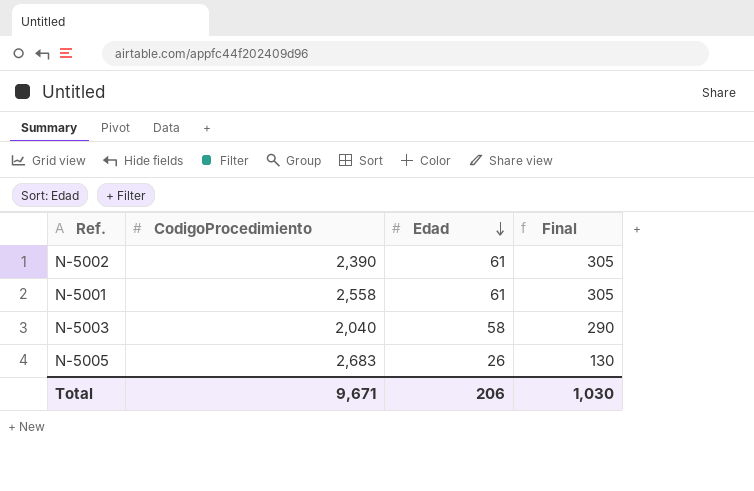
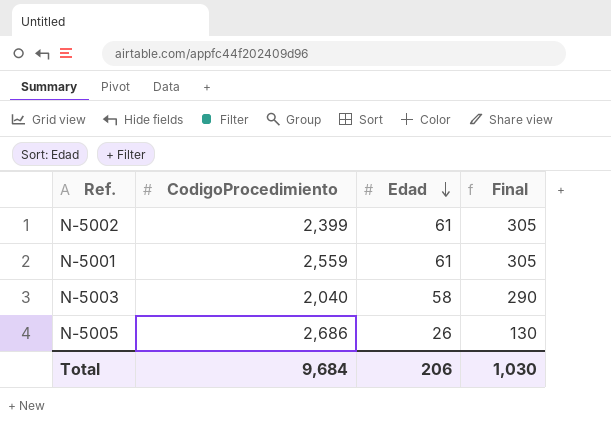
N-5002 | CodigoProcedimiento: 2,390 -> 2,399
N-5001 | CodigoProcedimiento: 2,558 -> 2,559
N-5005 | CodigoProcedimiento: 2,683 -> 2,686
Total | CodigoProcedimiento: 9,671 -> 9,684

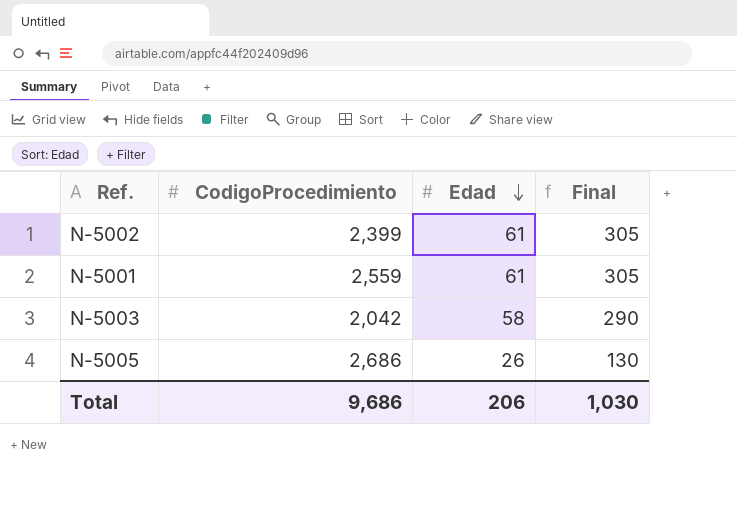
N-5003 | CodigoProcedimiento: 2,040 -> 2,042
Total | CodigoProcedimiento: 9,684 -> 9,686

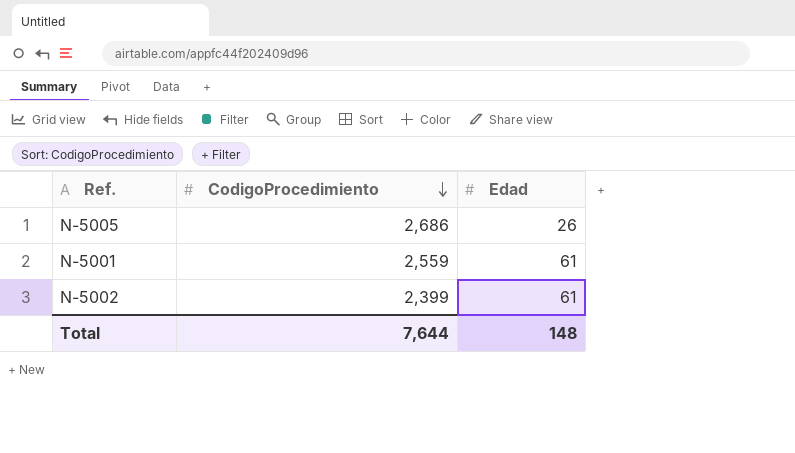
row order: Edad descending -> CodigoProcedimiento descending
column Final | formula: [Edad] * 5 -> none
row N-5003: 2,042 | 58 | 290 -> none
Total | CodigoProcedimiento: 9,686 -> 7,644
Total | Edad: 206 -> 148

